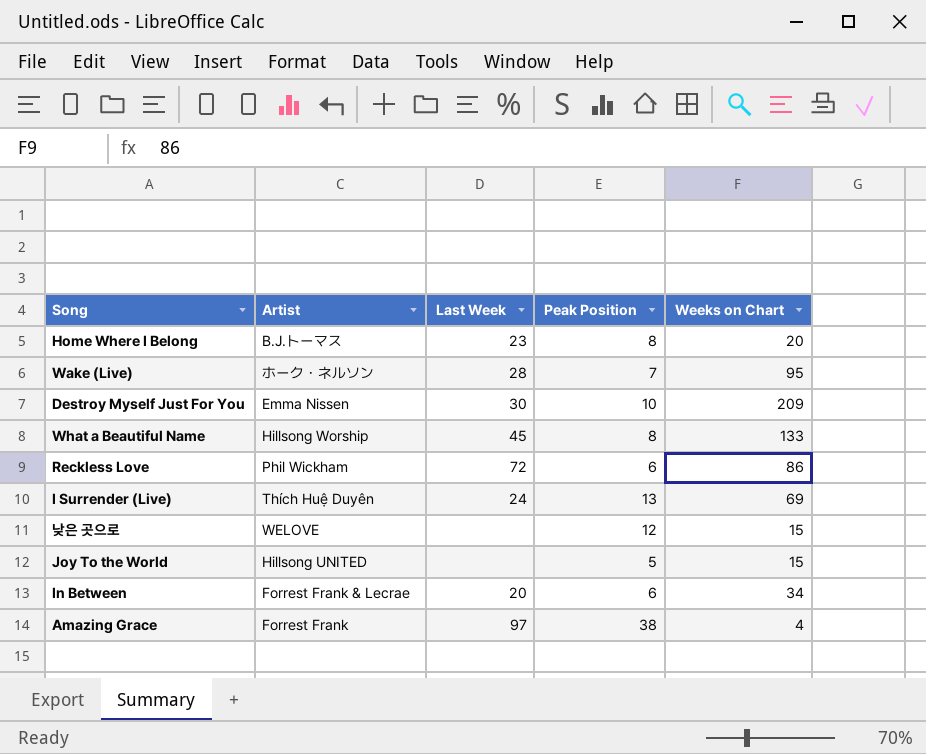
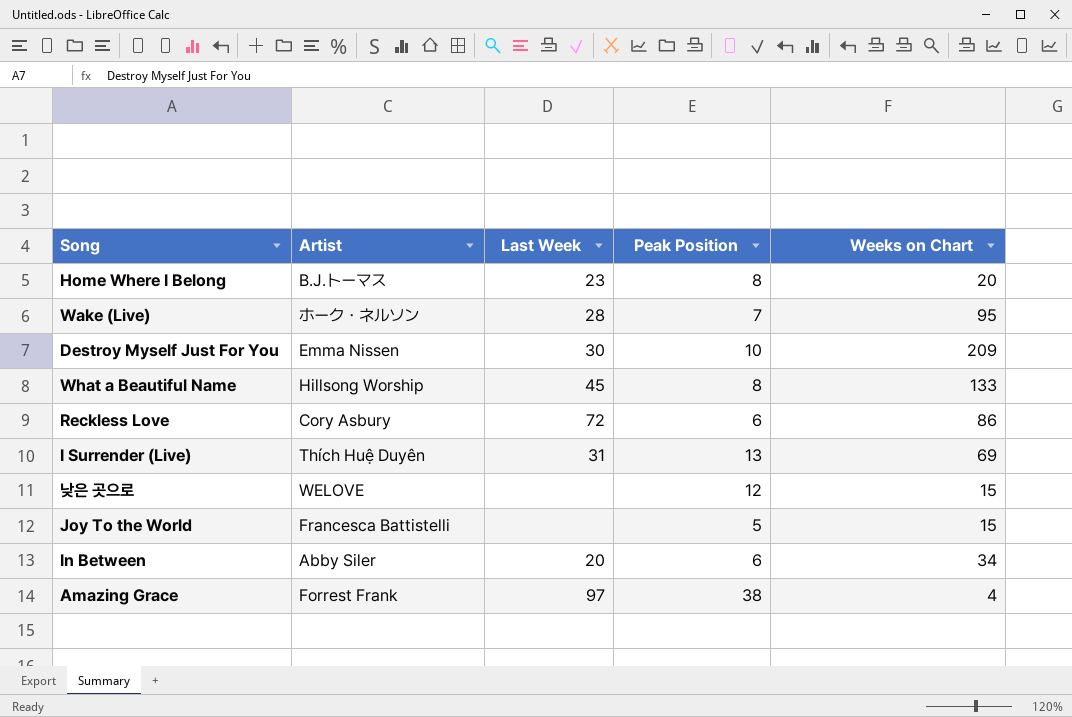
Reckless Love | Artist: Phil Wickham -> Cory Asbury
I Surrender (Live) | Last Week: 24 -> 31
Joy To the World | Artist: Hillsong UNITED -> Francesca Battistelli
In Between | Artist: Forrest Frank & Lecrae -> Abby Siler

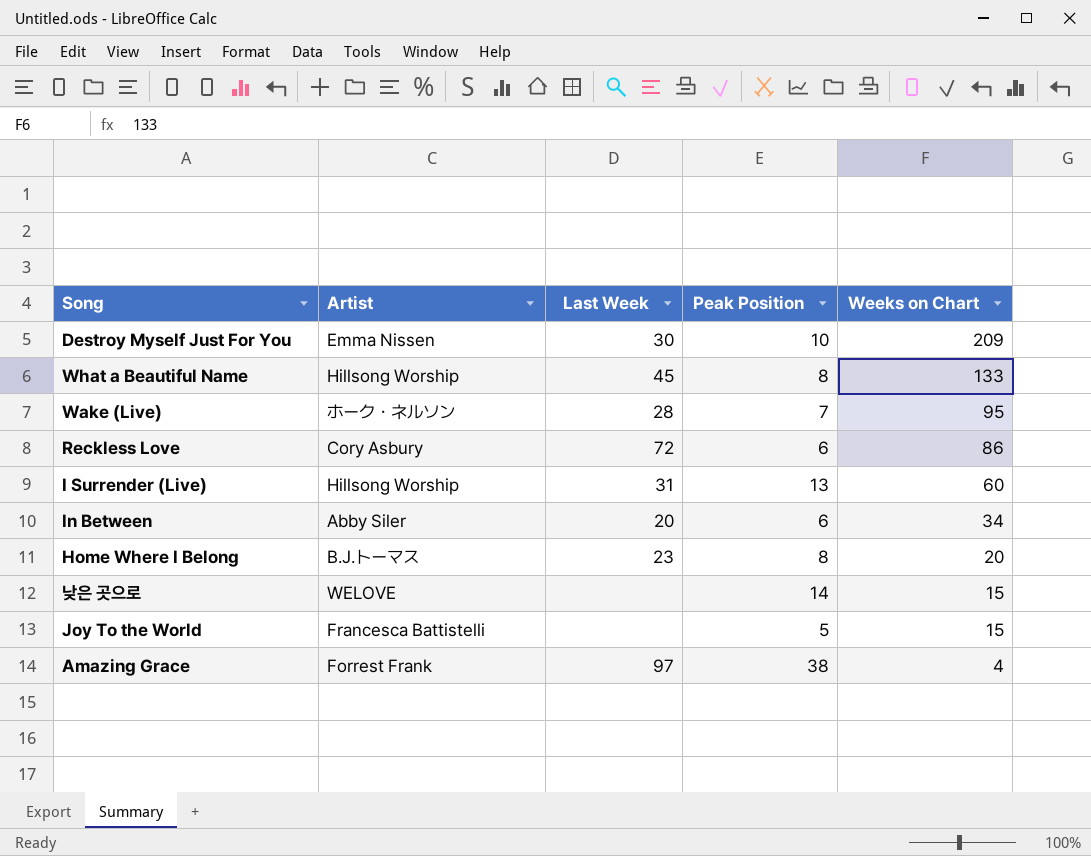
row order: none -> Weeks on Chart descending
I Surrender (Live) | Artist: Thích Huệ Duyên -> Hillsong Worship
I Surrender (Live) | Weeks on Chart: 69 -> 60
낮은 곳으로 | Peak Position: 12 -> 14

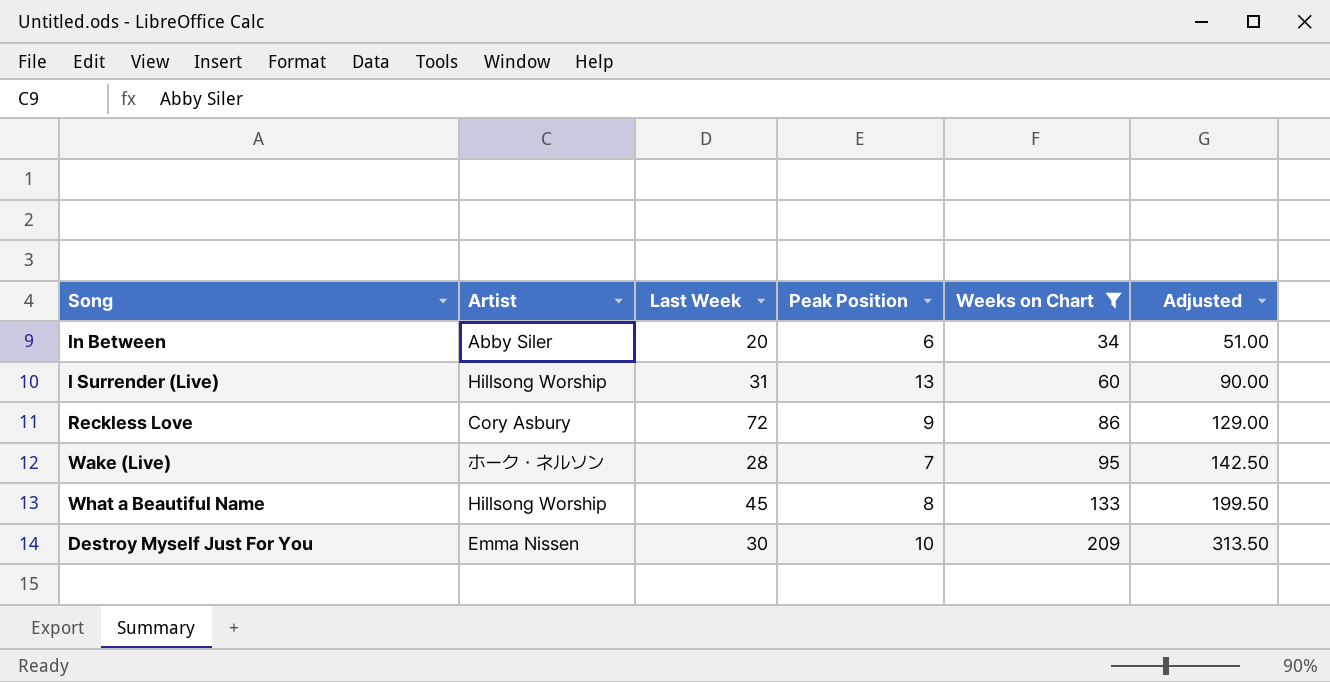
filter: none -> Weeks on Chart >= 34
row order: Weeks on Chart descending -> Weeks on Chart ascending
column Adjusted | formula: none -> [Weeks on Chart] * 1.5
Reckless Love | Peak Position: 6 -> 9

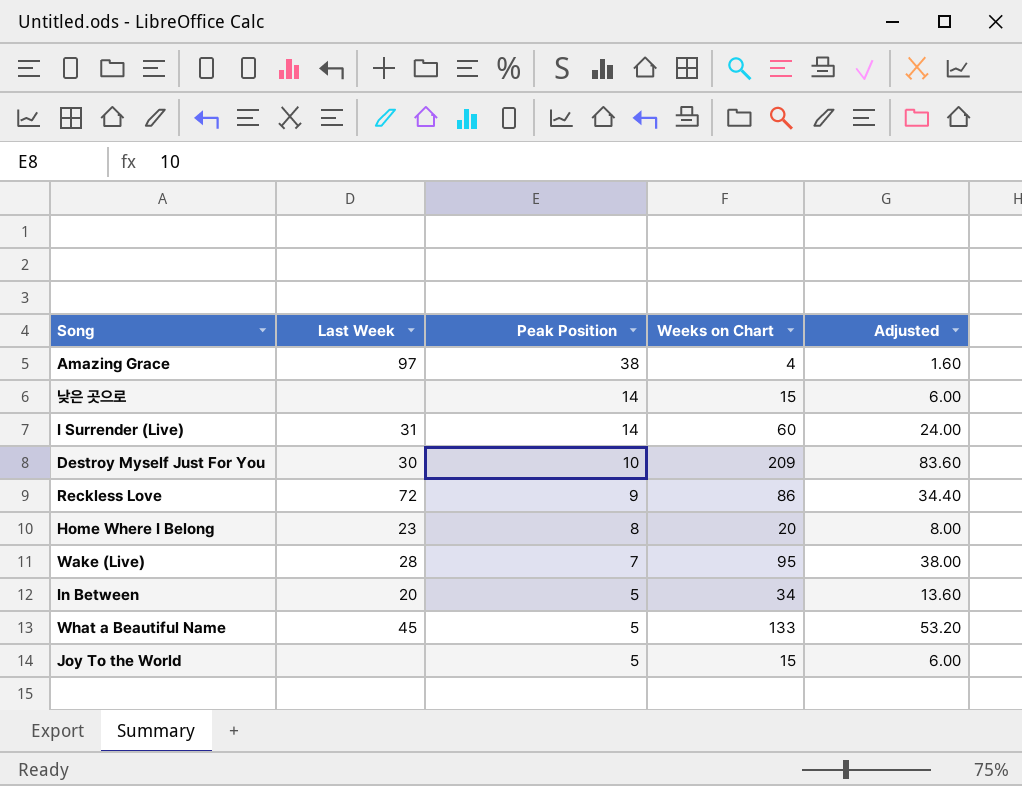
filter: Weeks on Chart >= 34 -> none
row order: Weeks on Chart ascending -> Peak Position descending
column Artist | position: 2 -> none
column Adjusted | formula: [Weeks on Chart] * 1.5 -> [Weeks on Chart] * 0.4
I Surrender (Live) | Peak Position: 13 -> 14
In Between | Peak Position: 6 -> 5
What a Beautiful Name | Peak Position: 8 -> 5

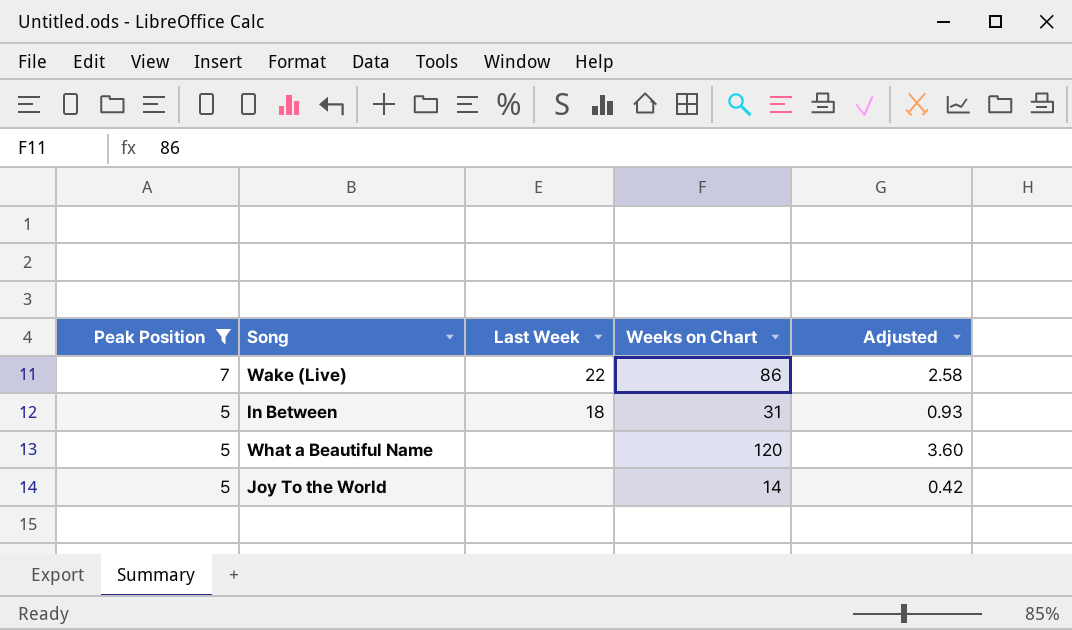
filter: none -> Peak Position <= 7
column Peak Position | position: 3 -> 1
column Adjusted | formula: [Weeks on Chart] * 0.4 -> [Weeks on Chart] * 0.03
Wake (Live) | Last Week: 28 -> 22
Wake (Live) | Weeks on Chart: 95 -> 86
In Between | Last Week: 20 -> 18
In Between | Weeks on Chart: 34 -> 31
What a Beautiful Name | Last Week: 45 -> none
What a Beautiful Name | Weeks on Chart: 133 -> 120
Joy To the World | Weeks on Chart: 15 -> 14

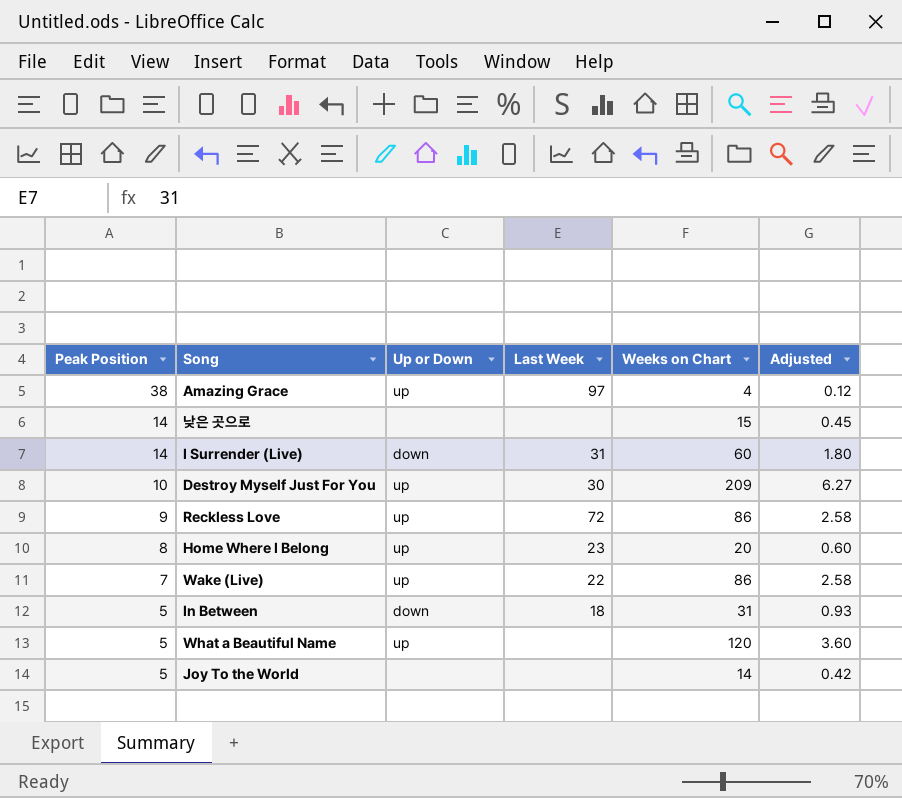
filter: Peak Position <= 7 -> none
column Up or Down | position: none -> 3

